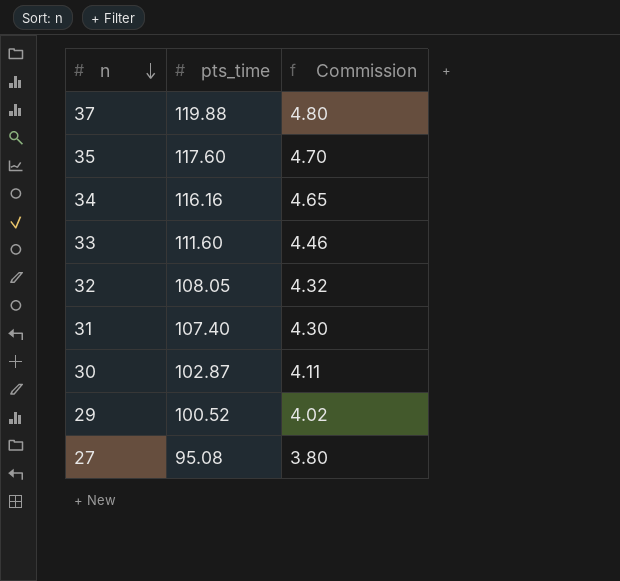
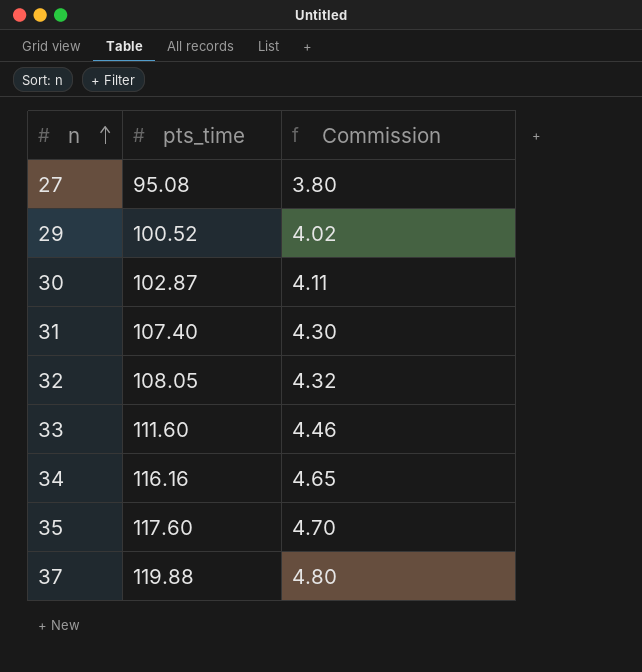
row order: n descending -> n ascending

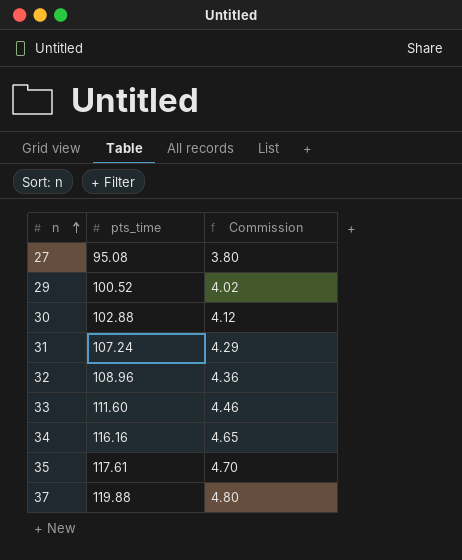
30 | pts_time: 102.87 -> 102.88
30 | Commission: 4.11 -> 4.12
31 | pts_time: 107.40 -> 107.24
31 | Commission: 4.30 -> 4.29
32 | pts_time: 108.05 -> 108.96
32 | Commission: 4.32 -> 4.36
35 | pts_time: 117.60 -> 117.61

